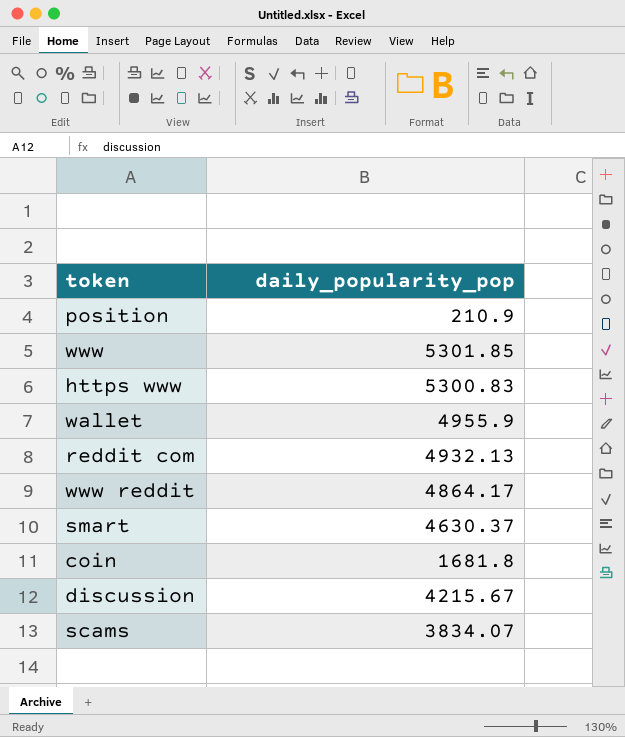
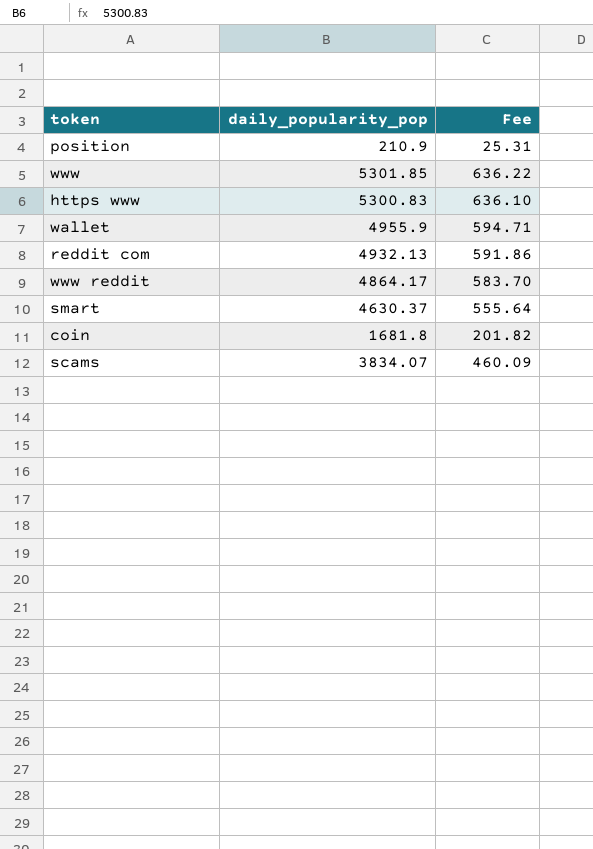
column Fee | formula: none -> [daily_popularity_pop] * 0.12
row discussion: 4215.67 -> none

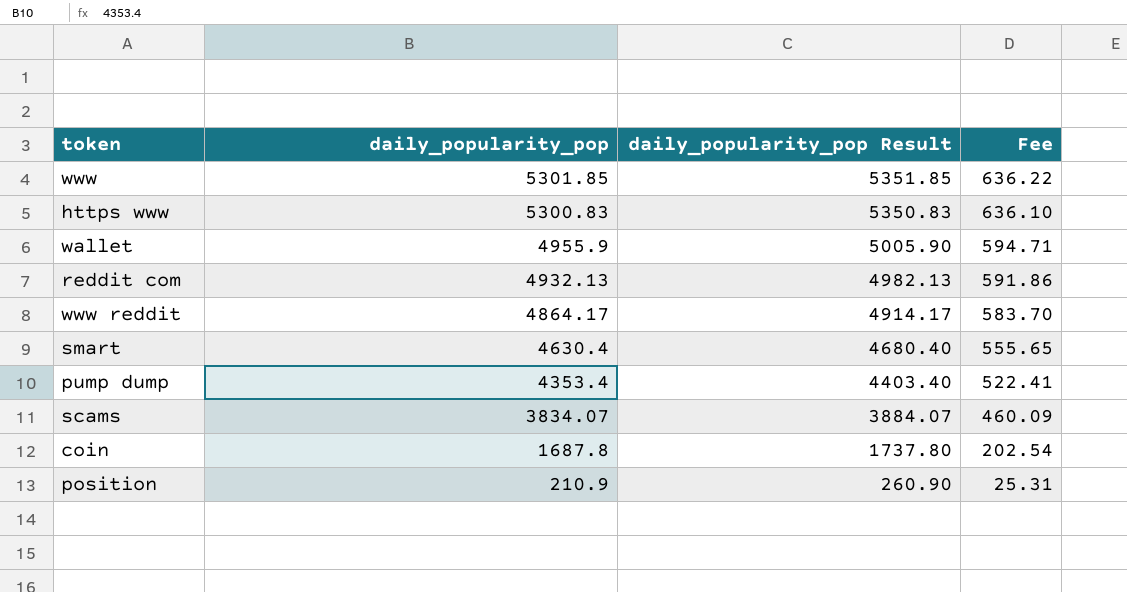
row order: none -> daily_popularity_pop descending
column daily_popularity_pop Result | formula: none -> [daily_popularity_pop] + 50
smart | daily_popularity_pop: 4630.37 -> 4630.4
smart | Fee: 555.64 -> 555.65
row pump dump: none -> 4353.4 | 4403.40 | 522.41
coin | daily_popularity_pop: 1681.8 -> 1687.8
coin | Fee: 201.82 -> 202.54

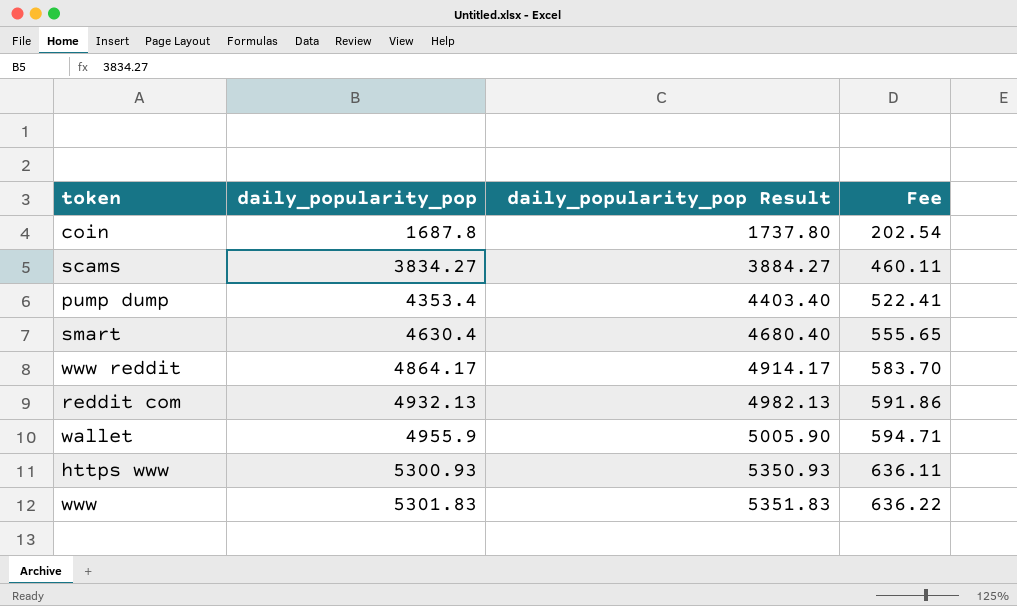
row order: daily_popularity_pop descending -> daily_popularity_pop ascending
row position: 210.9 | 260.90 | 25.31 -> none
scams | daily_popularity_pop: 3834.07 -> 3834.27
scams | daily_popularity_pop Result: 3884.07 -> 3884.27
scams | Fee: 460.09 -> 460.11
https www | daily_popularity_pop: 5300.83 -> 5300.93
https www | daily_popularity_pop Result: 5350.83 -> 5350.93
https www | Fee: 636.10 -> 636.11
www | daily_popularity_pop: 5301.85 -> 5301.83
www | daily_popularity_pop Result: 5351.85 -> 5351.83

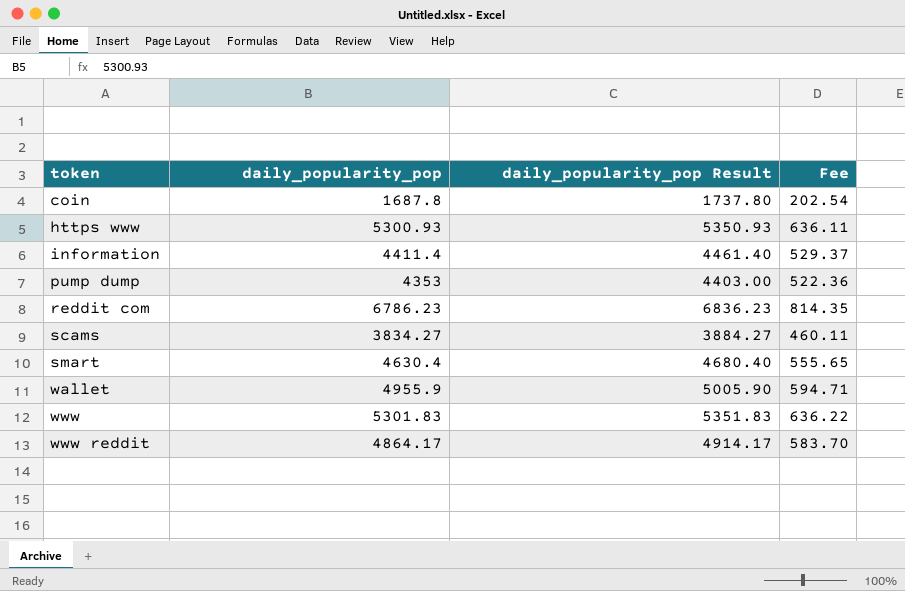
row order: daily_popularity_pop ascending -> token ascending
row information: none -> 4411.4 | 4461.40 | 529.37
pump dump | daily_popularity_pop: 4353.4 -> 4353
pump dump | daily_popularity_pop Result: 4403.40 -> 4403.00
pump dump | Fee: 522.41 -> 522.36
reddit com | daily_popularity_pop: 4932.13 -> 6786.23
reddit com | daily_popularity_pop Result: 4982.13 -> 6836.23
reddit com | Fee: 591.86 -> 814.35

